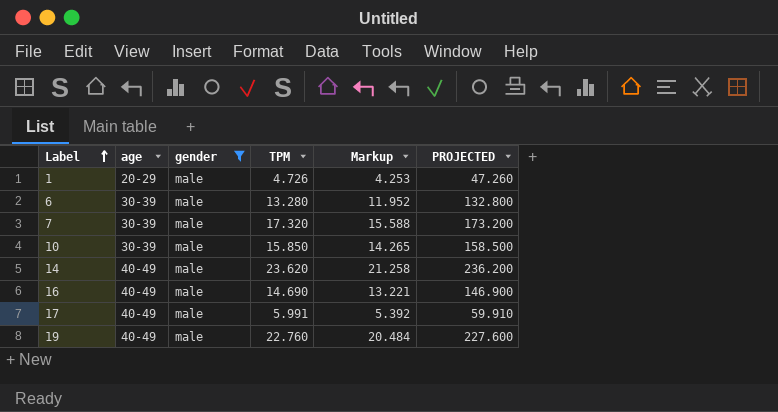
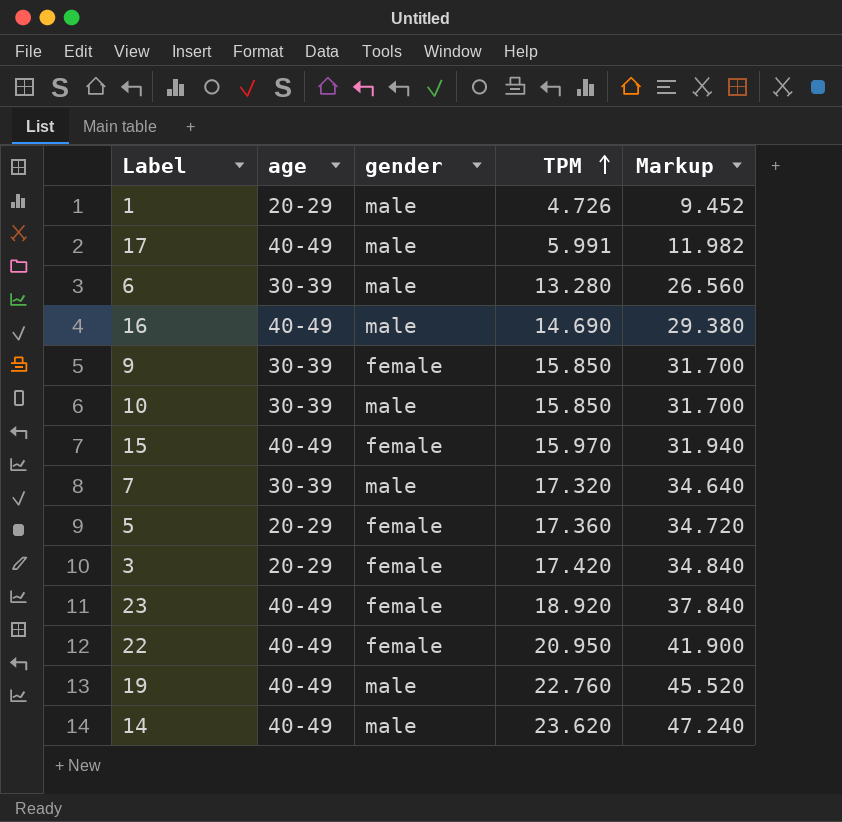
filter: gender = male -> none
row order: Label ascending -> TPM ascending
column PROJECTED | formula: [TPM] * 10 -> none
column Markup | formula: [TPM] * 0.9 -> [TPM] * 2

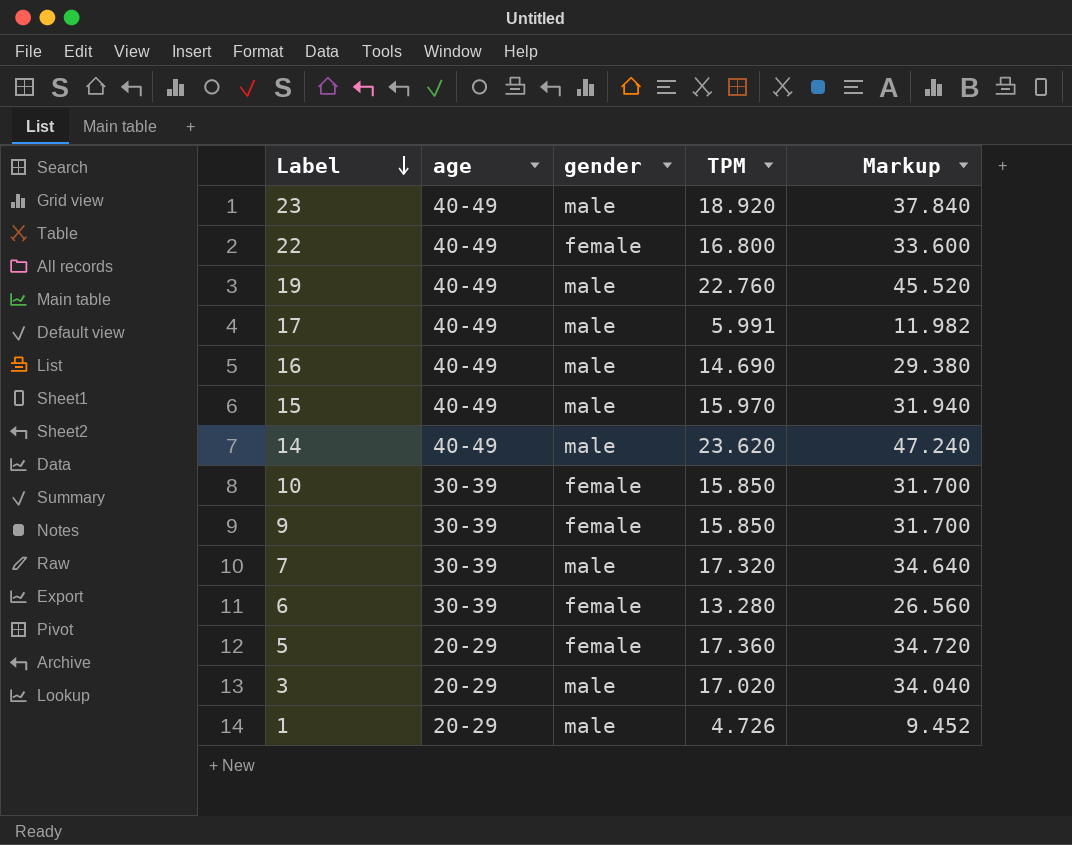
row order: TPM ascending -> Label descending
23 | gender: female -> male
22 | TPM: 20.950 -> 16.800
22 | Markup: 41.900 -> 33.600
15 | gender: female -> male
10 | gender: male -> female
6 | gender: male -> female
3 | gender: female -> male
3 | TPM: 17.420 -> 17.020
3 | Markup: 34.840 -> 34.040

